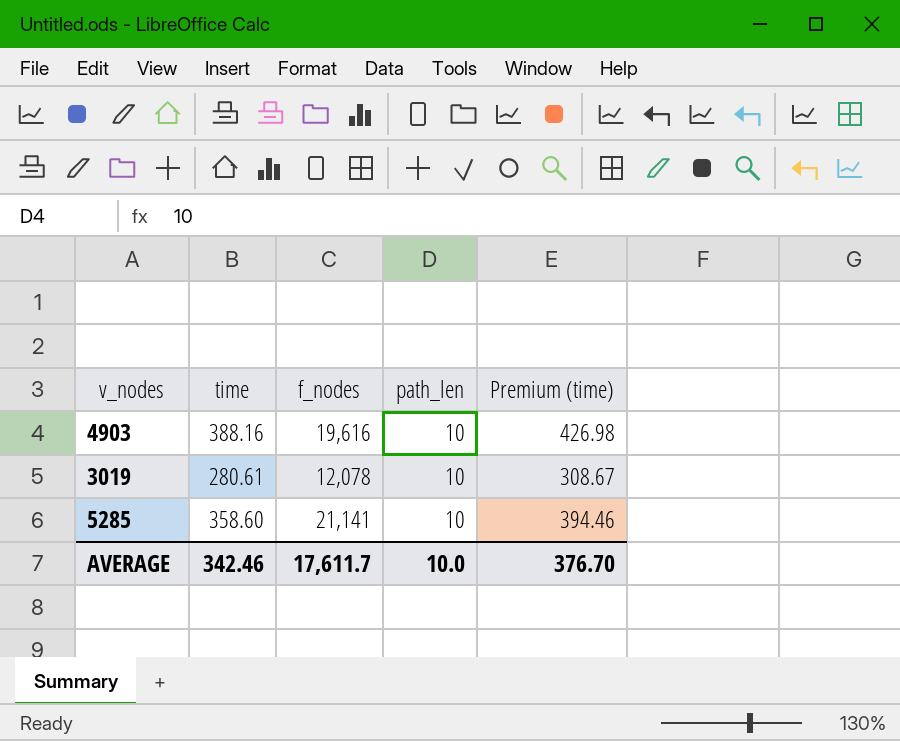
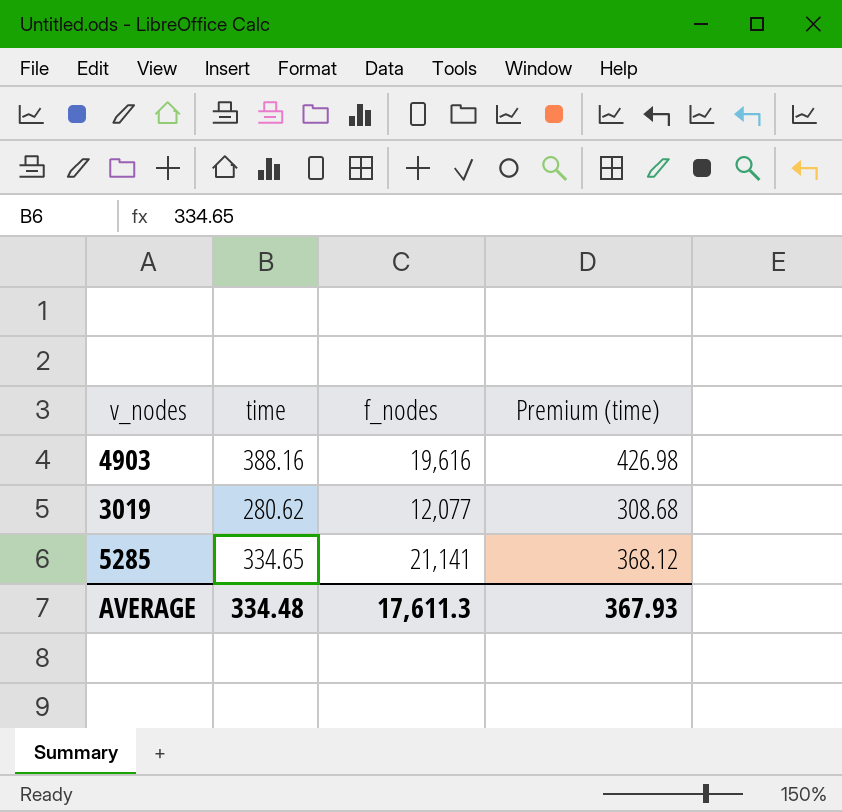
column path_len | position: 4 -> none
3019 | time: 280.61 -> 280.62
3019 | f_nodes: 12,078 -> 12,077
3019 | Premium (time): 308.67 -> 308.68
5285 | time: 358.60 -> 334.65
5285 | Premium (time): 394.46 -> 368.12
AVERAGE | time: 342.46 -> 334.48
AVERAGE | f_nodes: 17,611.7 -> 17,611.3
AVERAGE | Premium (time): 376.70 -> 367.93

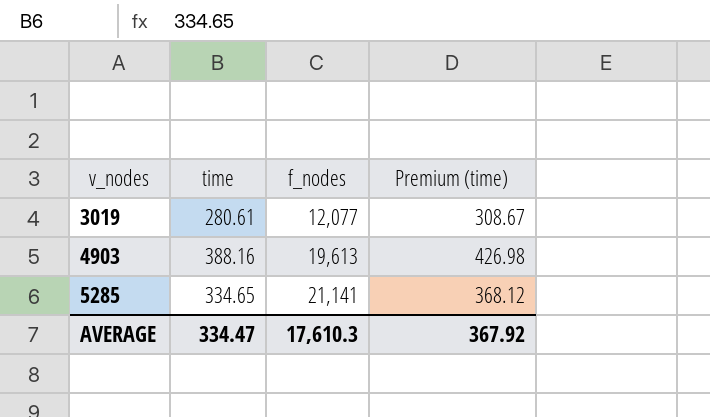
row order: none -> v_nodes ascending
3019 | time: 280.62 -> 280.61
3019 | Premium (time): 308.68 -> 308.67
4903 | f_nodes: 19,616 -> 19,613
AVERAGE | time: 334.48 -> 334.47
AVERAGE | f_nodes: 17,611.3 -> 17,610.3
AVERAGE | Premium (time): 367.93 -> 367.92

